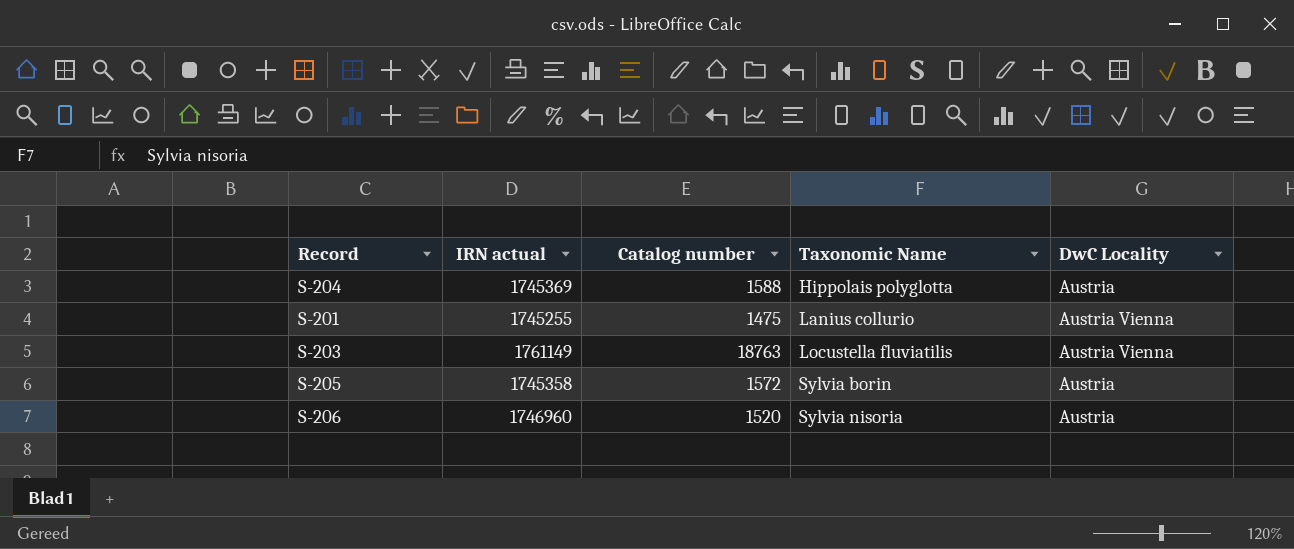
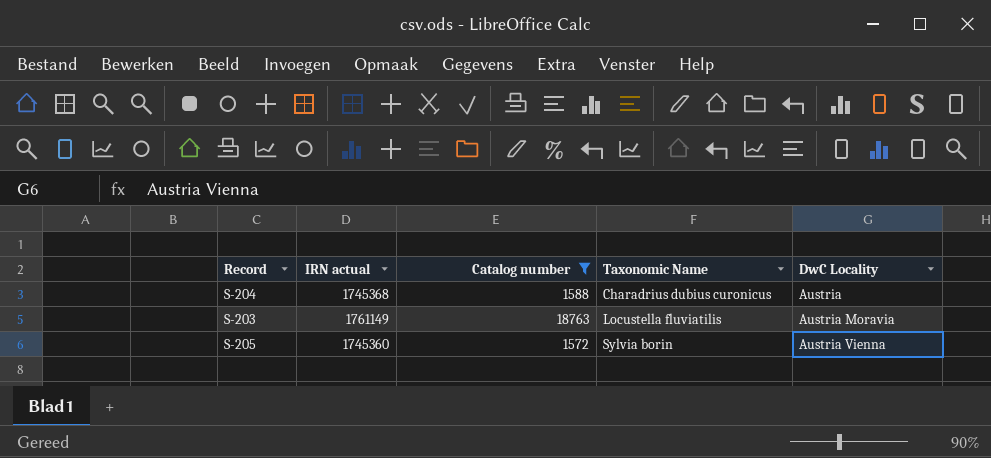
filter: none -> Catalog number >= 1572
S-204 | IRN actual: 1745369 -> 1745368
S-204 | Taxonomic Name: Hippolais polyglotta -> Charadrius dubius curonicus
S-203 | DwC Locality: Austria Vienna -> Austria Moravia
S-205 | IRN actual: 1745358 -> 1745360
S-205 | DwC Locality: Austria -> Austria Vienna

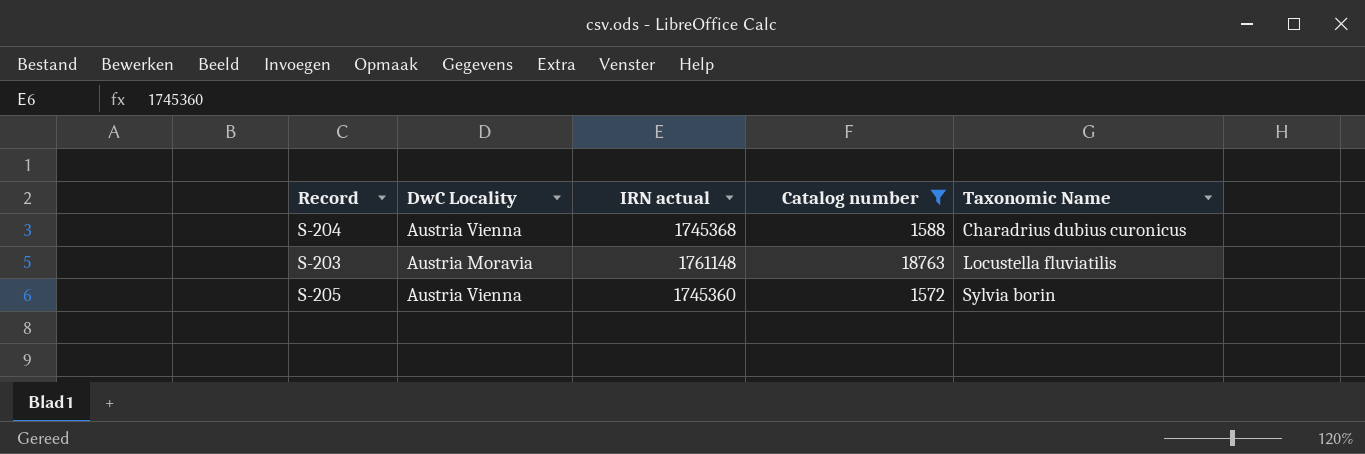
column DwC Locality | position: 5 -> 2
S-204 | DwC Locality: Austria -> Austria Vienna
S-203 | IRN actual: 1761149 -> 1761148

